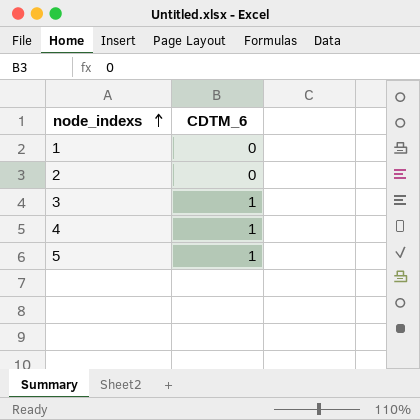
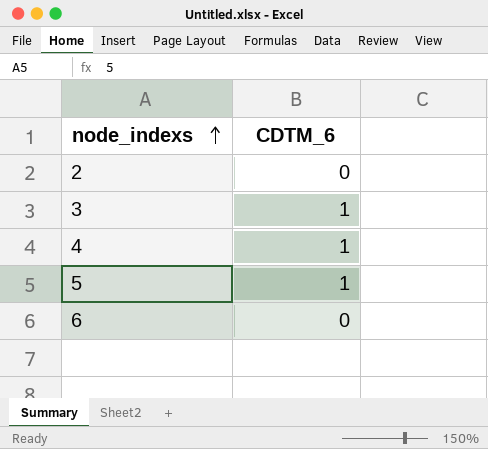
row 1: 0 -> none
row 6: none -> 0

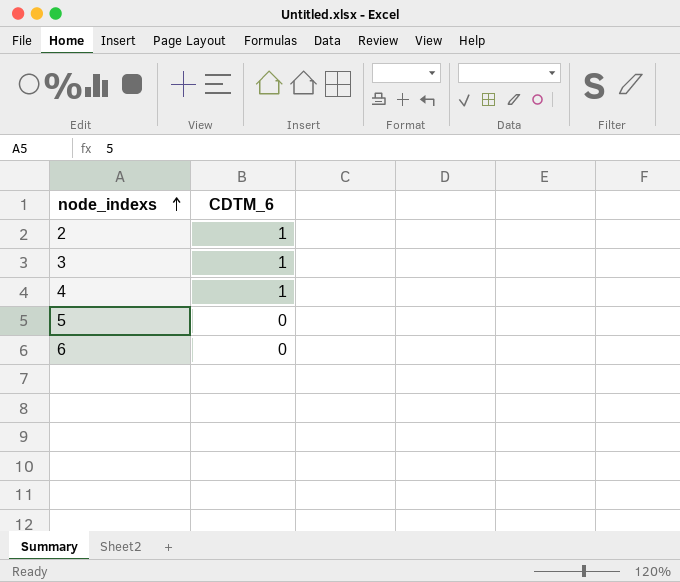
2 | CDTM_6: 0 -> 1
5 | CDTM_6: 1 -> 0

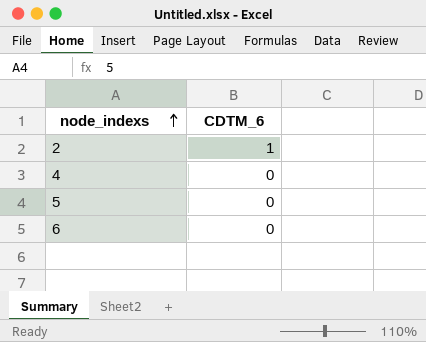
row 3: 1 -> none
4 | CDTM_6: 1 -> 0

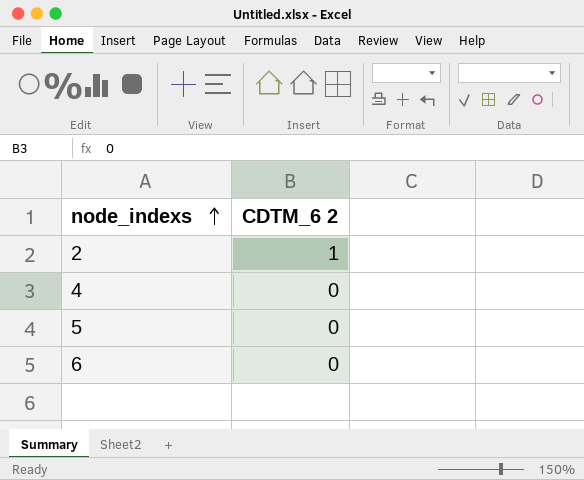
column name: CDTM_6 -> CDTM_6 2

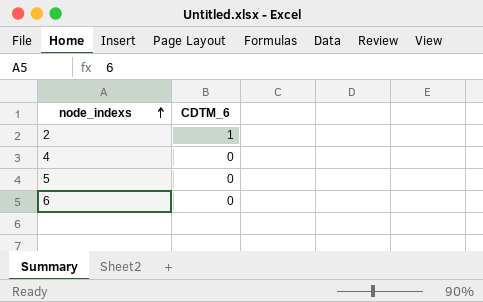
column name: CDTM_6 2 -> CDTM_6

